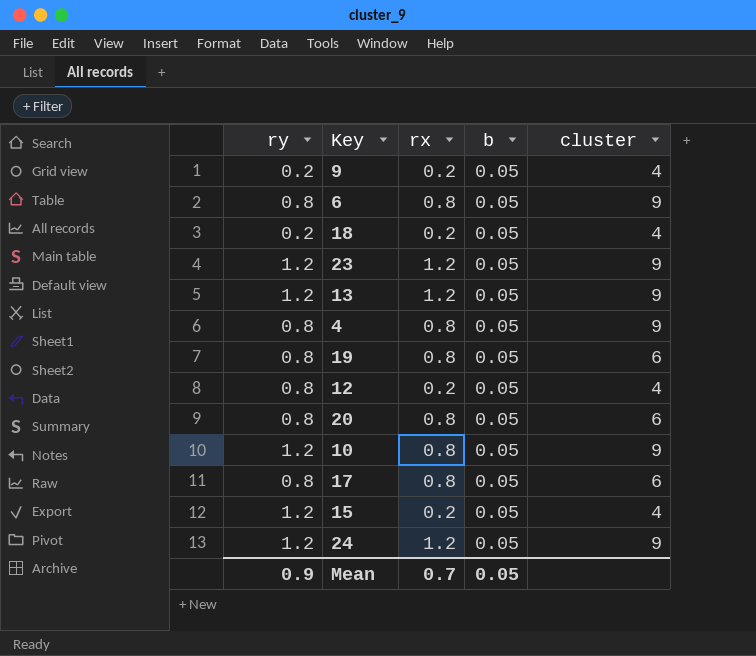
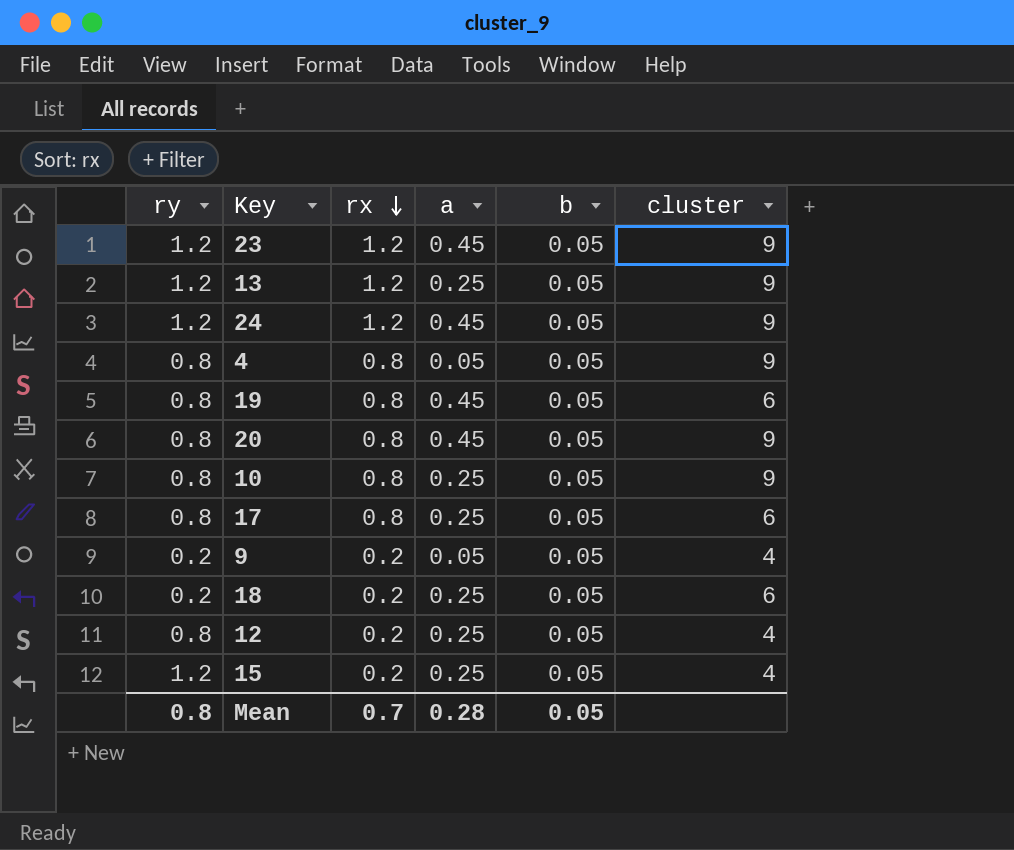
row order: none -> rx descending
column a | position: none -> 4
row 6: 0.8 | 0.8 | 0.05 | 9 -> none
20 | cluster: 6 -> 9
10 | ry: 1.2 -> 0.8
18 | cluster: 4 -> 6
Mean | ry: 0.9 -> 0.8

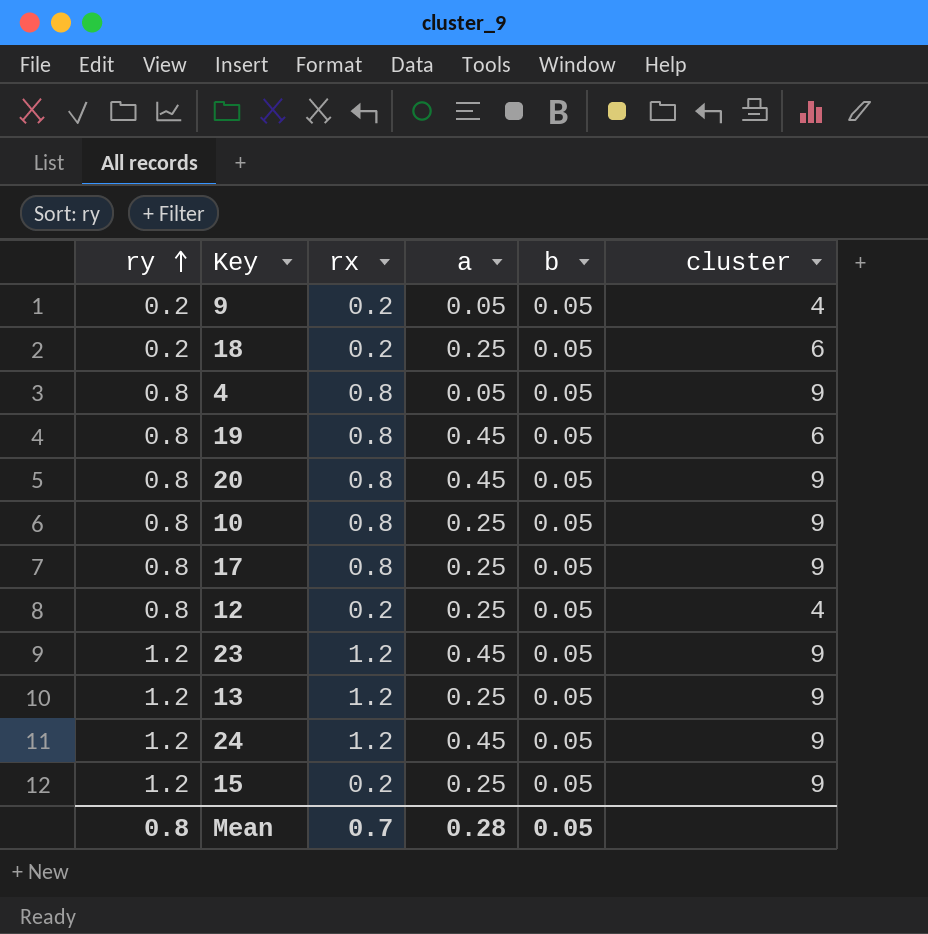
row order: rx descending -> ry ascending
17 | cluster: 6 -> 9
15 | cluster: 4 -> 9

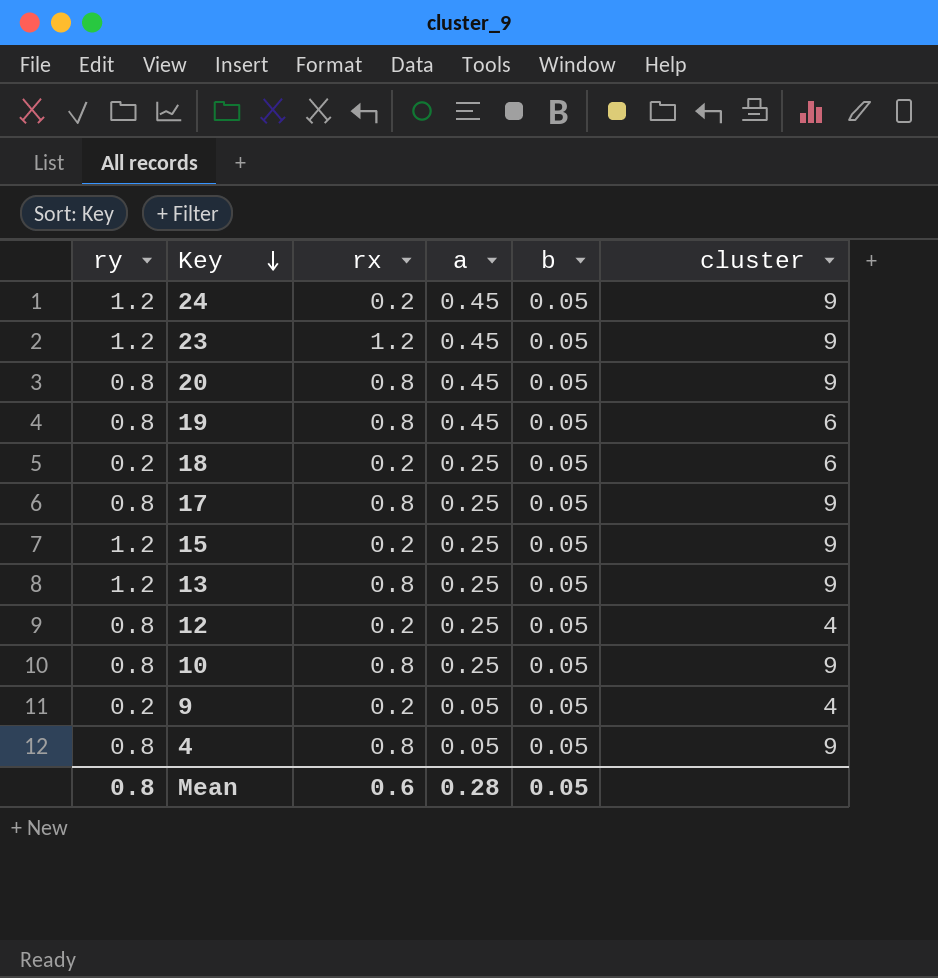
row order: ry ascending -> Key descending
24 | rx: 1.2 -> 0.2
13 | rx: 1.2 -> 0.8
Mean | rx: 0.7 -> 0.6

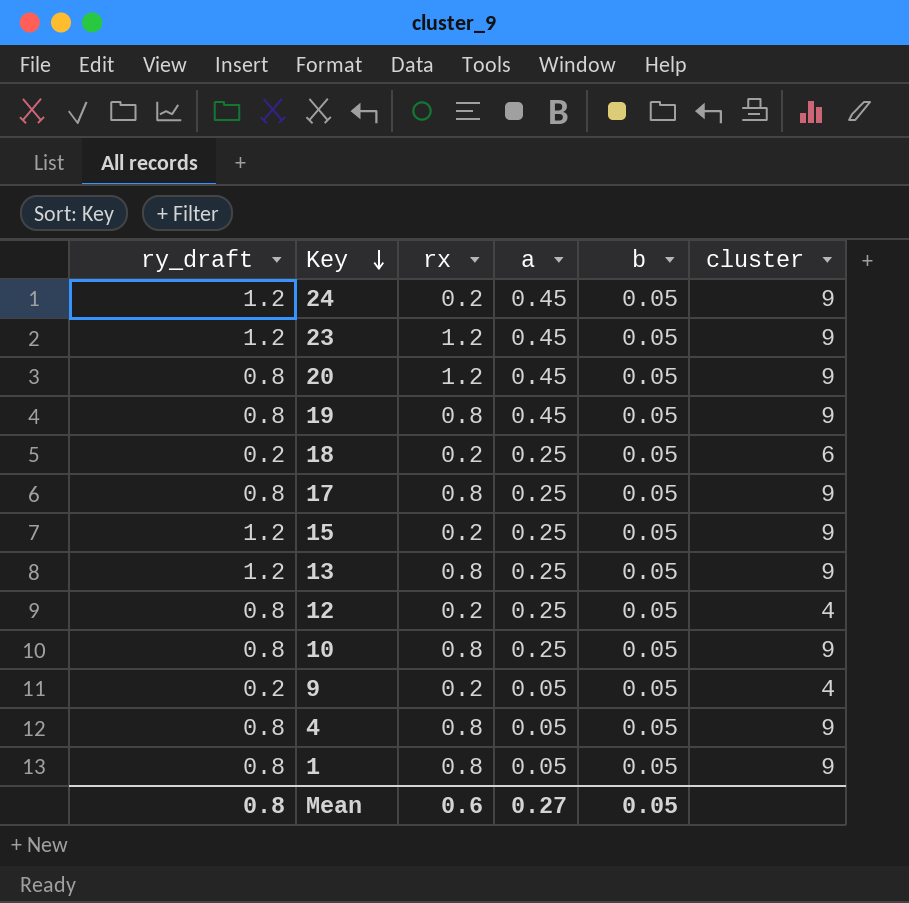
column name: ry -> ry_draft
20 | rx: 0.8 -> 1.2
19 | cluster: 6 -> 9
row 1: none -> 0.8 | 0.8 | 0.05 | 0.05 | 9
Mean | a: 0.28 -> 0.27

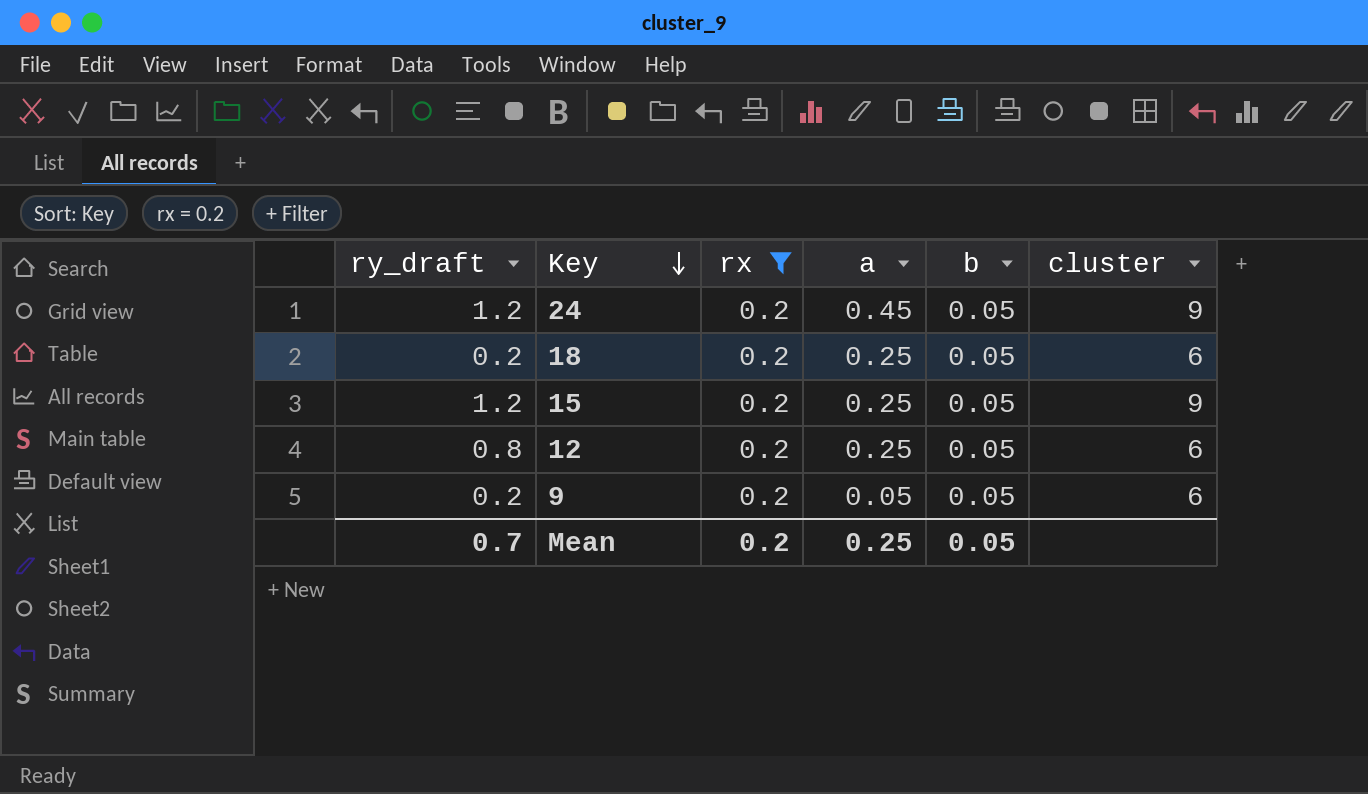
filter: none -> rx = 0.2
12 | cluster: 4 -> 6
9 | cluster: 4 -> 6
Mean | ry_draft: 0.8 -> 0.7
Mean | rx: 0.6 -> 0.2
Mean | a: 0.27 -> 0.25

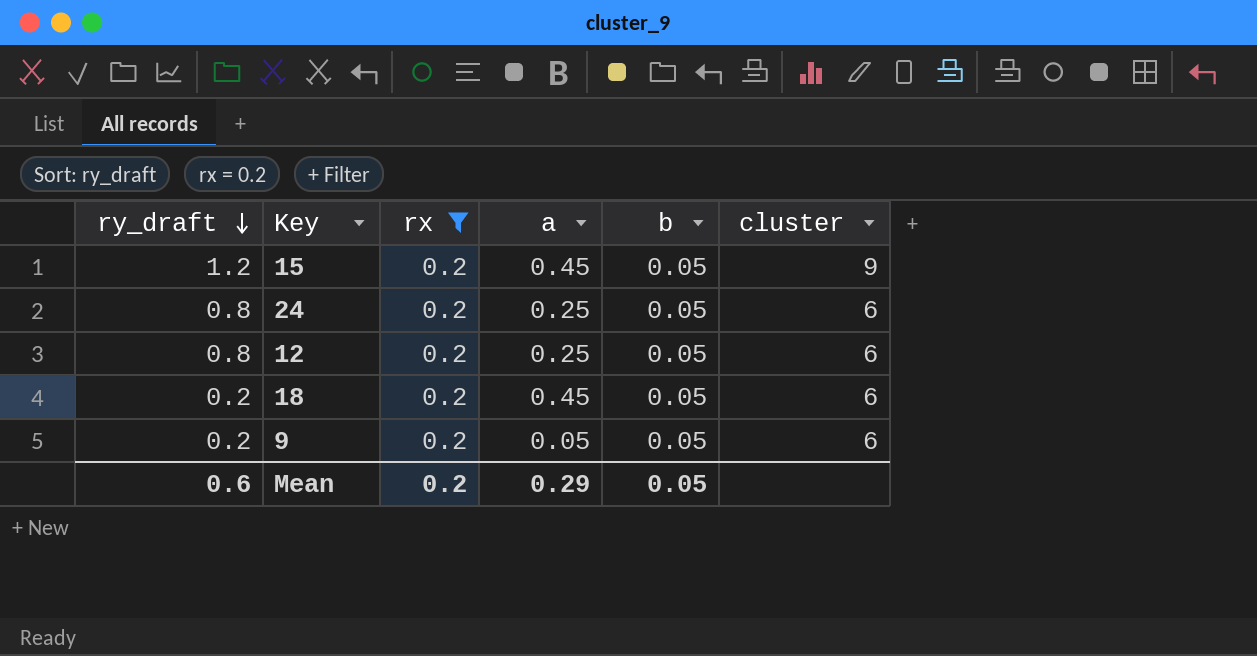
row order: Key descending -> ry_draft descending
15 | a: 0.25 -> 0.45
24 | ry_draft: 1.2 -> 0.8
24 | a: 0.45 -> 0.25
24 | cluster: 9 -> 6
18 | a: 0.25 -> 0.45
Mean | ry_draft: 0.7 -> 0.6
Mean | a: 0.25 -> 0.29

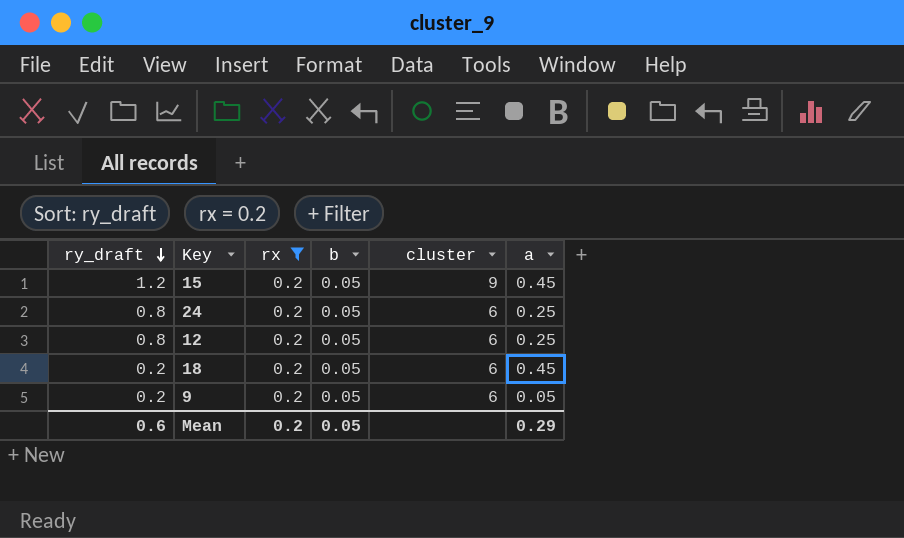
column a | position: 4 -> 6

